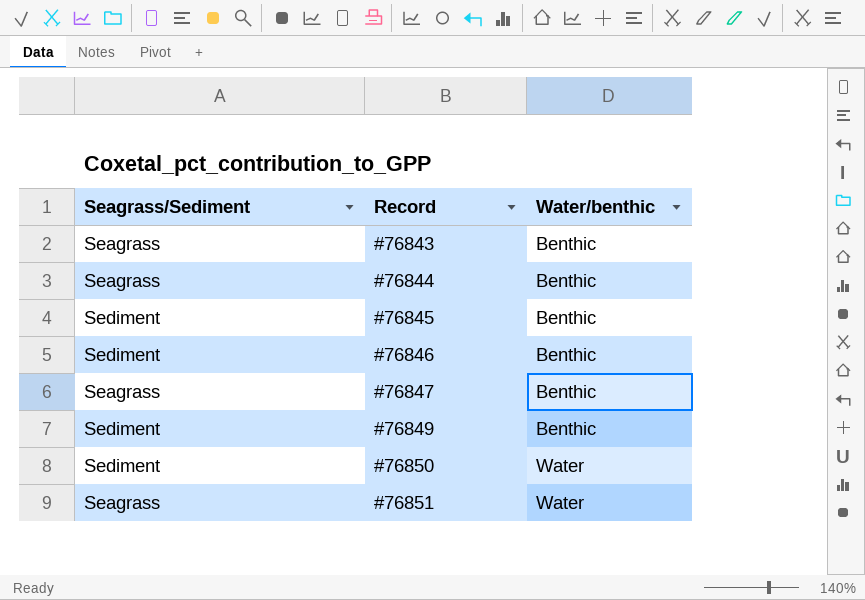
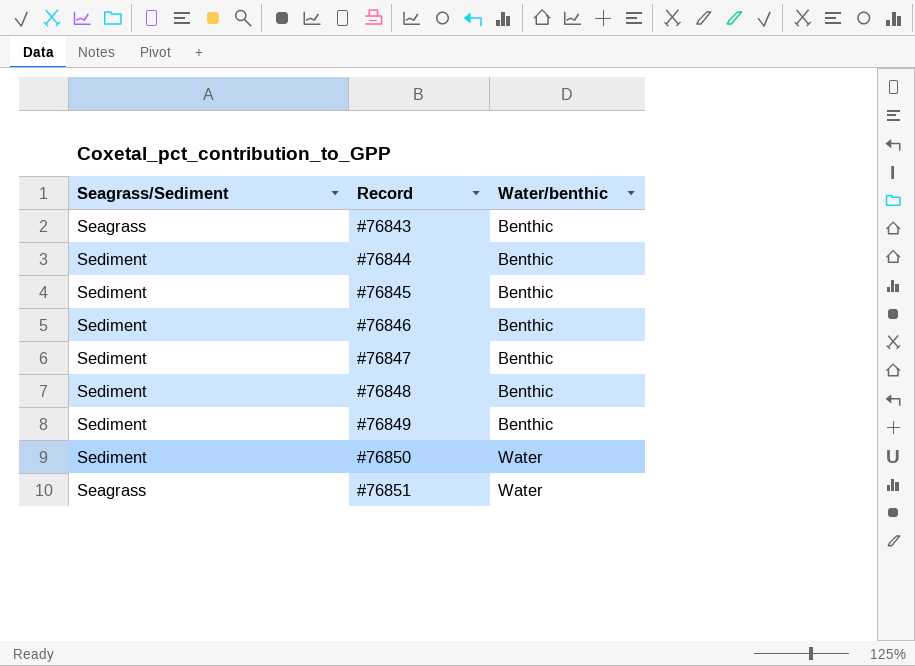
#76844 | Seagrass/Sediment: Seagrass -> Sediment
#76847 | Seagrass/Sediment: Seagrass -> Sediment
row #76848: none -> Sediment | Benthic

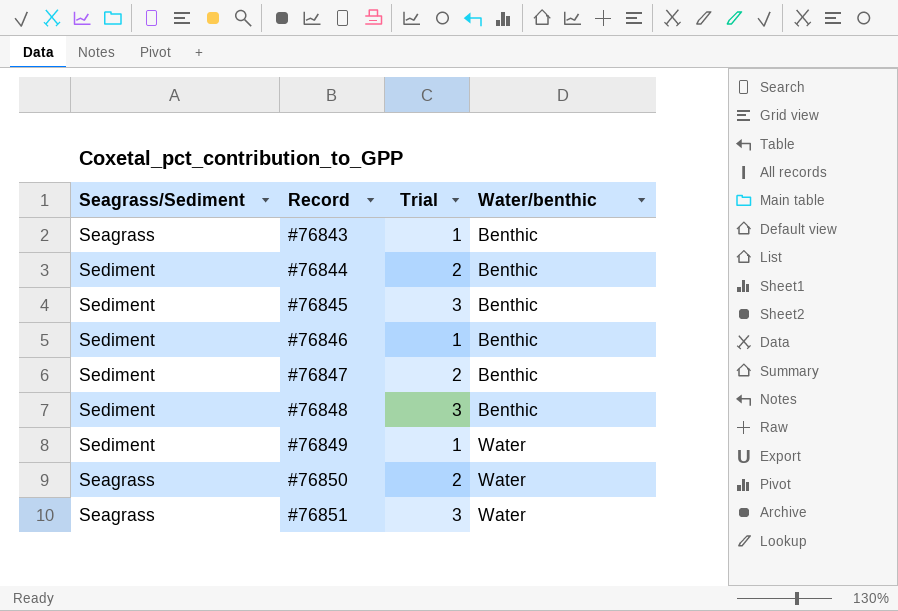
column Trial | position: none -> 3
#76849 | Water/benthic: Benthic -> Water
#76850 | Seagrass/Sediment: Sediment -> Seagrass

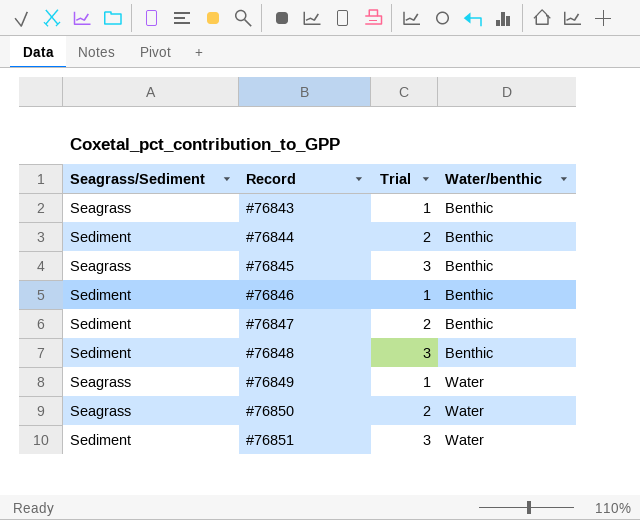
#76845 | Seagrass/Sediment: Sediment -> Seagrass
#76849 | Seagrass/Sediment: Sediment -> Seagrass
#76851 | Seagrass/Sediment: Seagrass -> Sediment

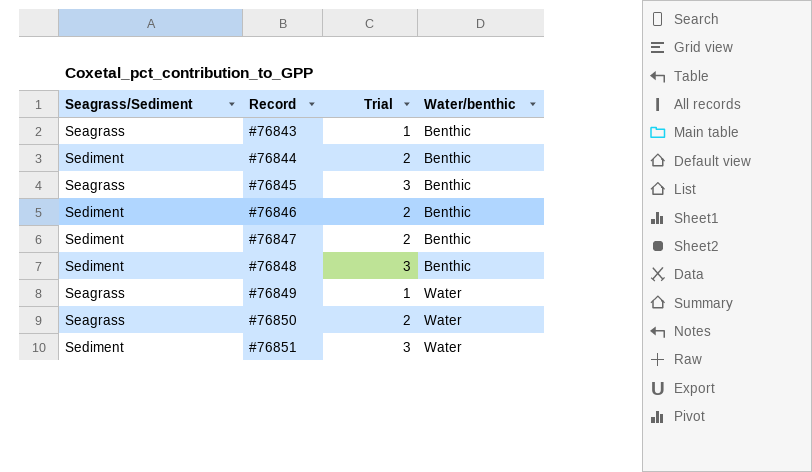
#76846 | Trial: 1 -> 2

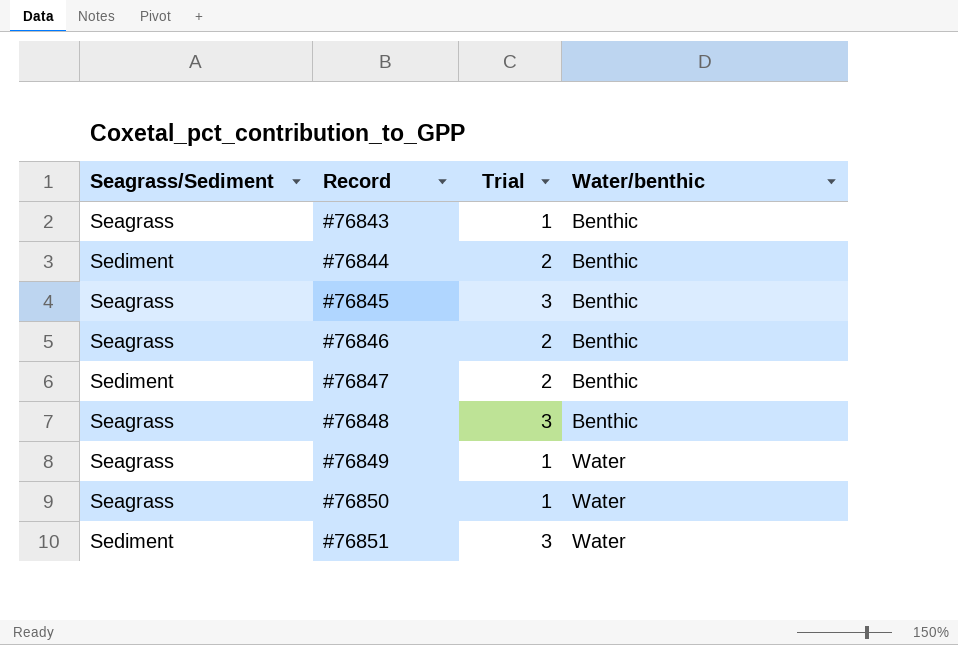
#76846 | Seagrass/Sediment: Sediment -> Seagrass
#76848 | Seagrass/Sediment: Sediment -> Seagrass
#76850 | Trial: 2 -> 1

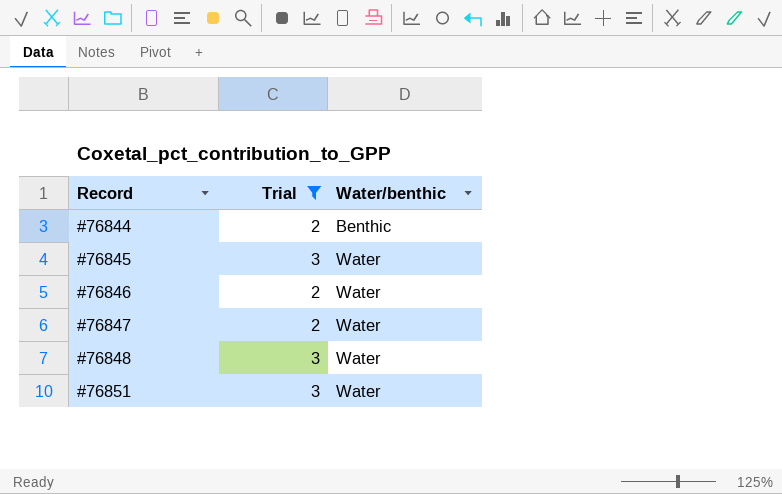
filter: none -> Trial != 1
column Seagrass/Sediment | position: 1 -> none
#76845 | Water/benthic: Benthic -> Water
#76846 | Water/benthic: Benthic -> Water
#76847 | Water/benthic: Benthic -> Water
#76848 | Water/benthic: Benthic -> Water

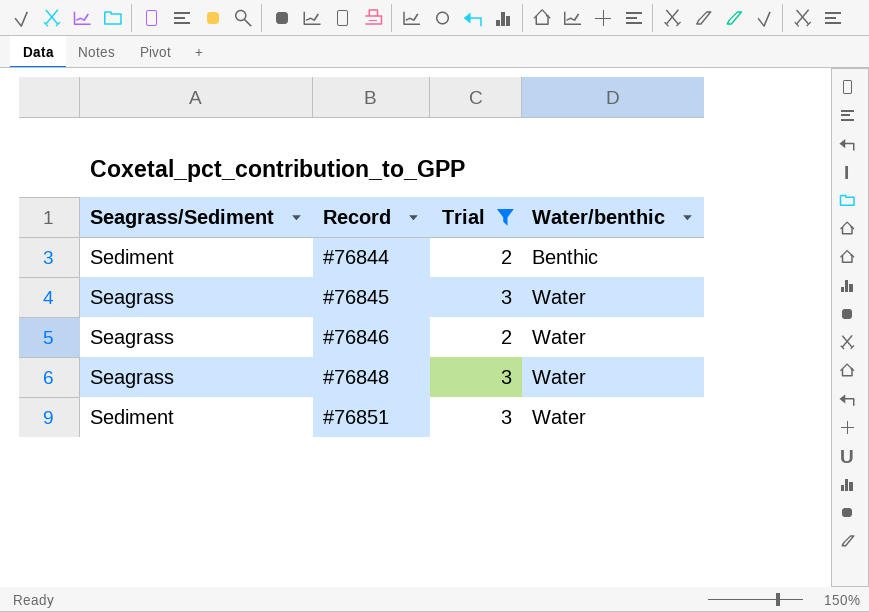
column Seagrass/Sediment | position: none -> 1
row #76847: 2 | Water -> none

